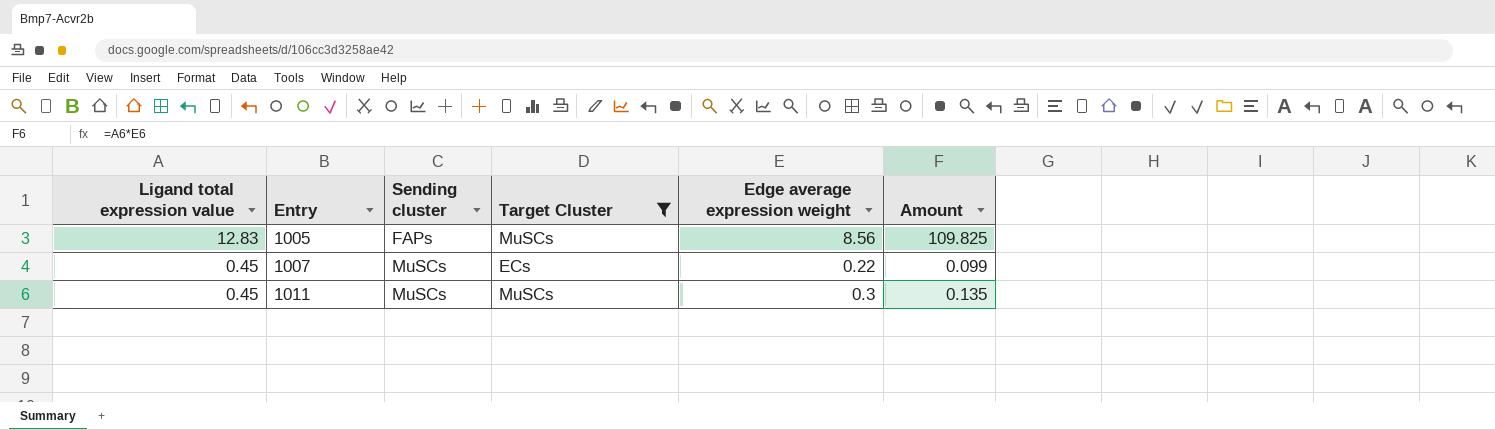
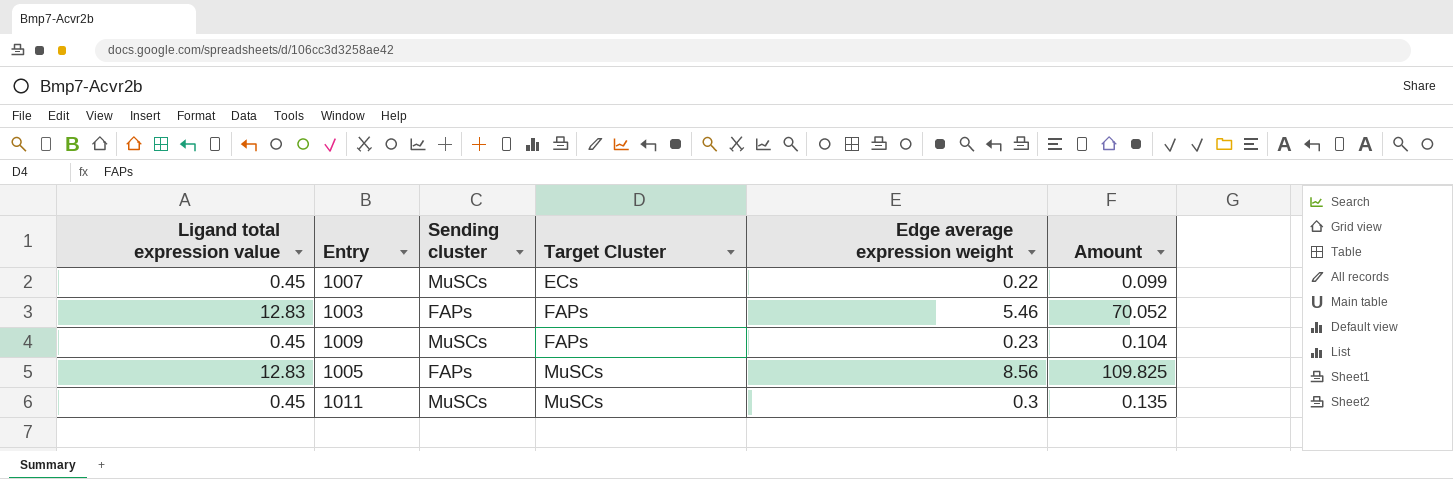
filter: Target Cluster != FAPs -> none
row order: Ligand total expression value descending -> Target Cluster ascending

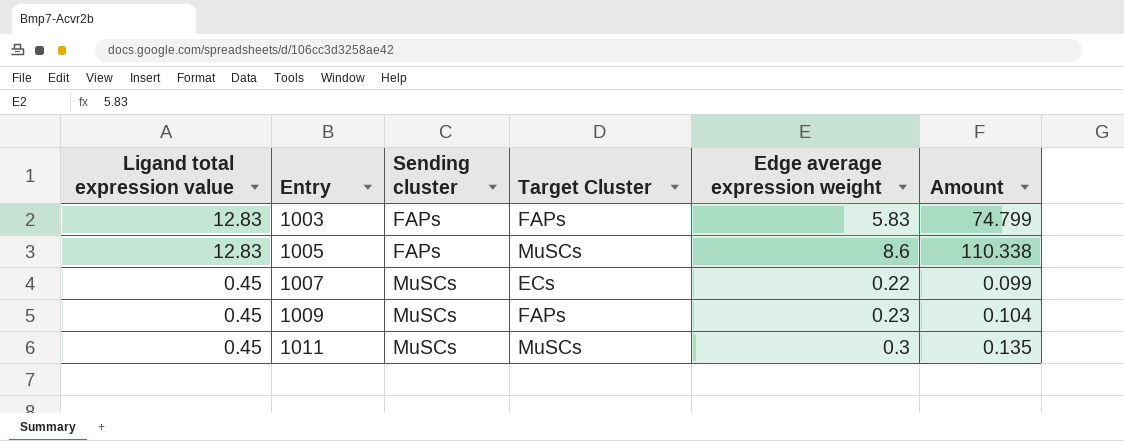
row order: Target Cluster ascending -> Ligand total expression value descending
1003 | Edge average expression weight: 5.46 -> 5.83
1003 | Amount: 70.052 -> 74.799
1005 | Edge average expression weight: 8.56 -> 8.6
1005 | Amount: 109.825 -> 110.338

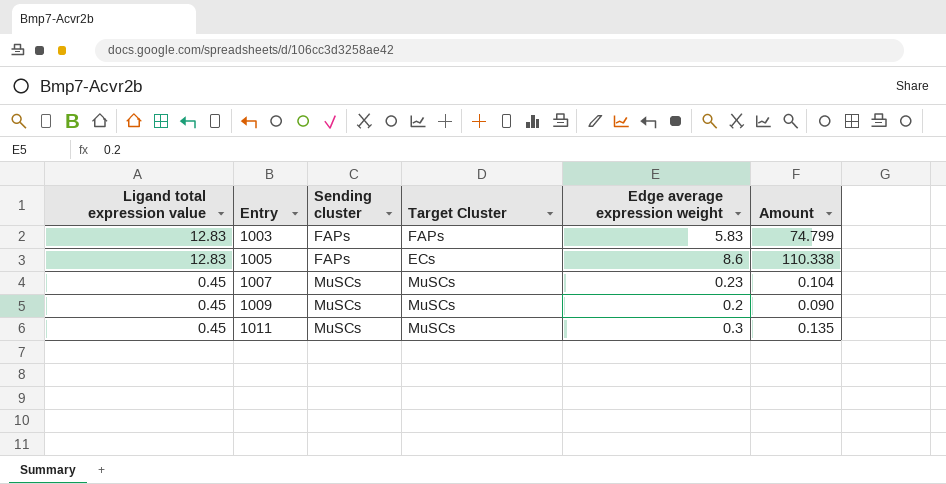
1005 | Target Cluster: MuSCs -> ECs
1007 | Target Cluster: ECs -> MuSCs
1007 | Edge average expression weight: 0.22 -> 0.23
1007 | Amount: 0.099 -> 0.104
1009 | Target Cluster: FAPs -> MuSCs
1009 | Edge average expression weight: 0.23 -> 0.2
1009 | Amount: 0.104 -> 0.090

